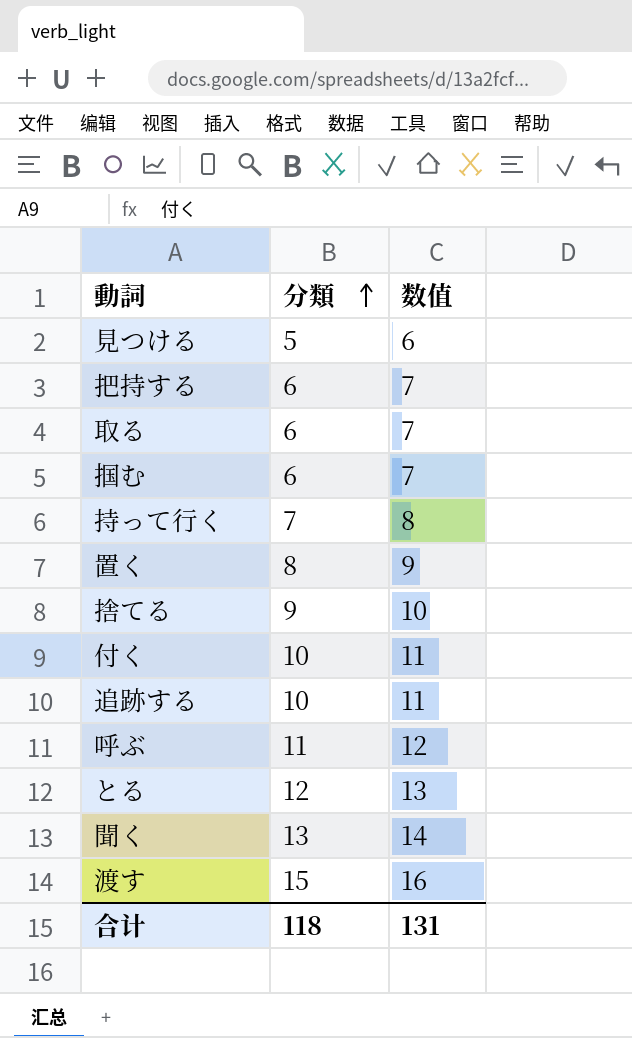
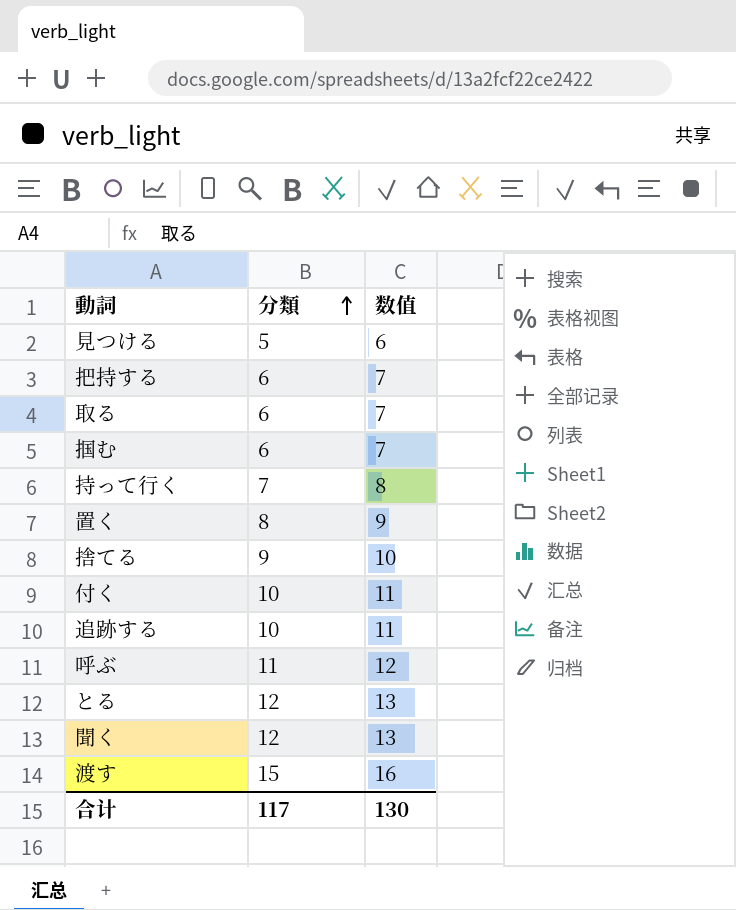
聞く | 分類: 13 -> 12
聞く | 数值: 14 -> 13
合计 | 分類: 118 -> 117
合计 | 数值: 131 -> 130

